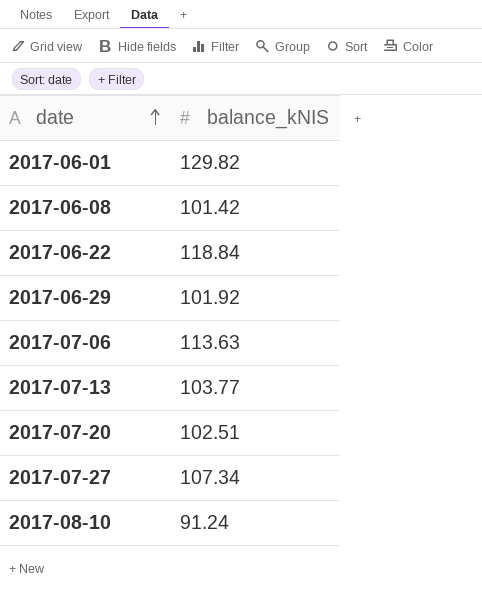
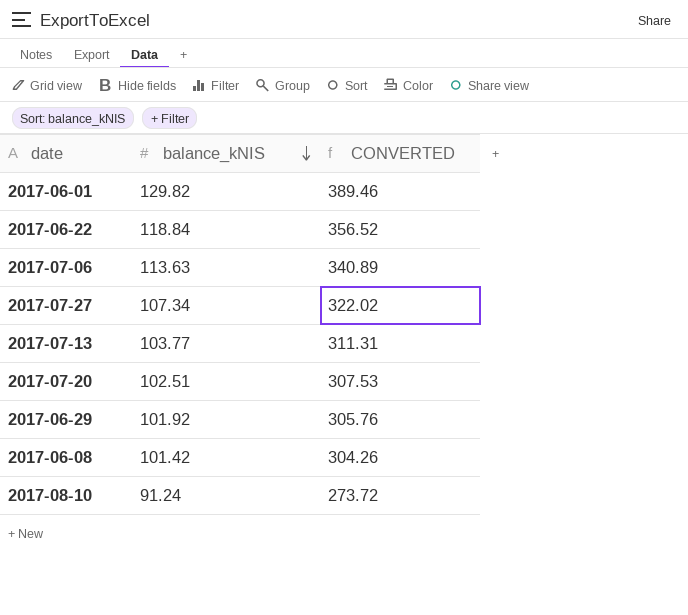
row order: date ascending -> balance_kNIS descending
column CONVERTED | formula: none -> [balance_kNIS] * 3

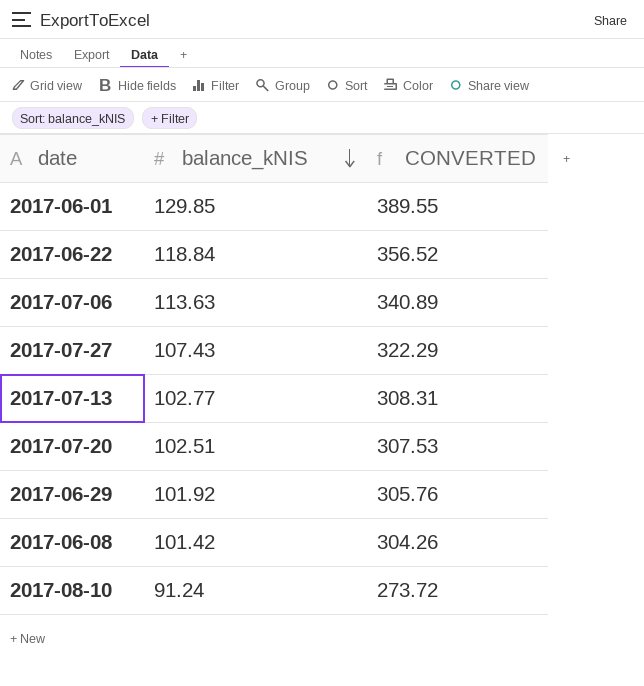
2017-06-01 | balance_kNIS: 129.82 -> 129.85
2017-06-01 | CONVERTED: 389.46 -> 389.55
2017-07-27 | balance_kNIS: 107.34 -> 107.43
2017-07-27 | CONVERTED: 322.02 -> 322.29
2017-07-13 | balance_kNIS: 103.77 -> 102.77
2017-07-13 | CONVERTED: 311.31 -> 308.31

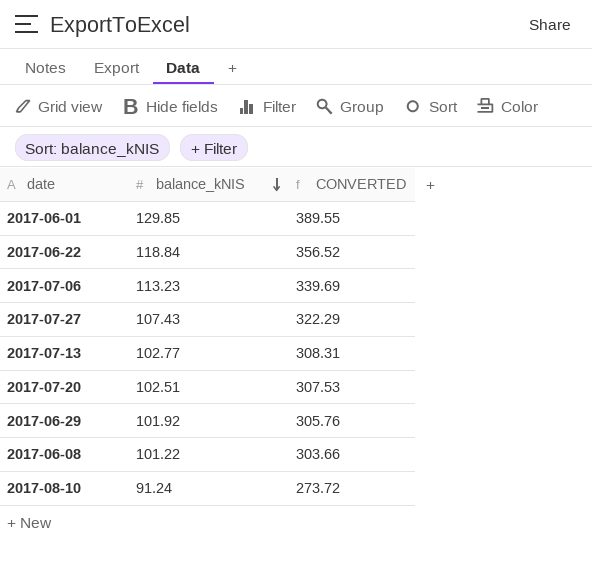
2017-07-06 | balance_kNIS: 113.63 -> 113.23
2017-07-06 | CONVERTED: 340.89 -> 339.69
2017-06-08 | balance_kNIS: 101.42 -> 101.22
2017-06-08 | CONVERTED: 304.26 -> 303.66

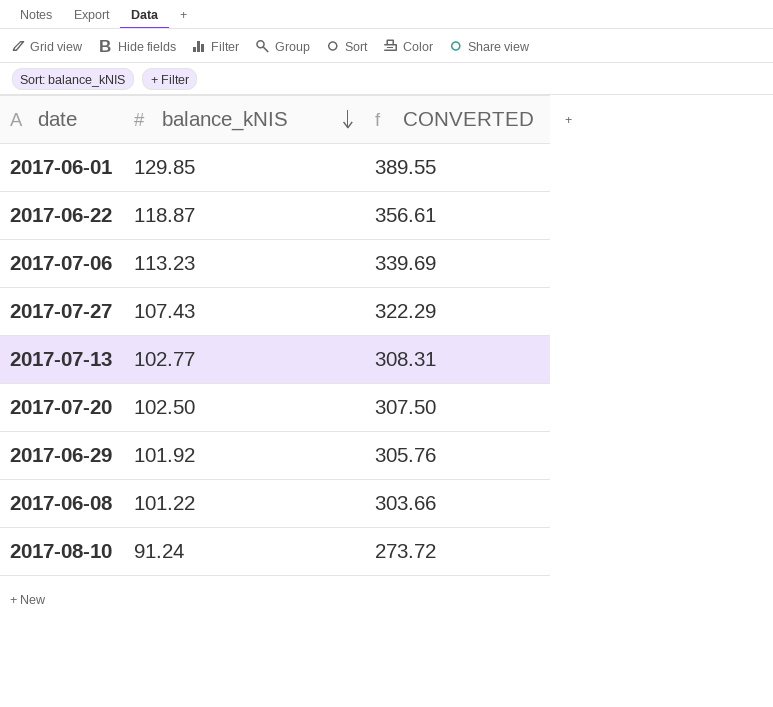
2017-06-22 | balance_kNIS: 118.84 -> 118.87
2017-06-22 | CONVERTED: 356.52 -> 356.61
2017-07-20 | balance_kNIS: 102.51 -> 102.50
2017-07-20 | CONVERTED: 307.53 -> 307.50

